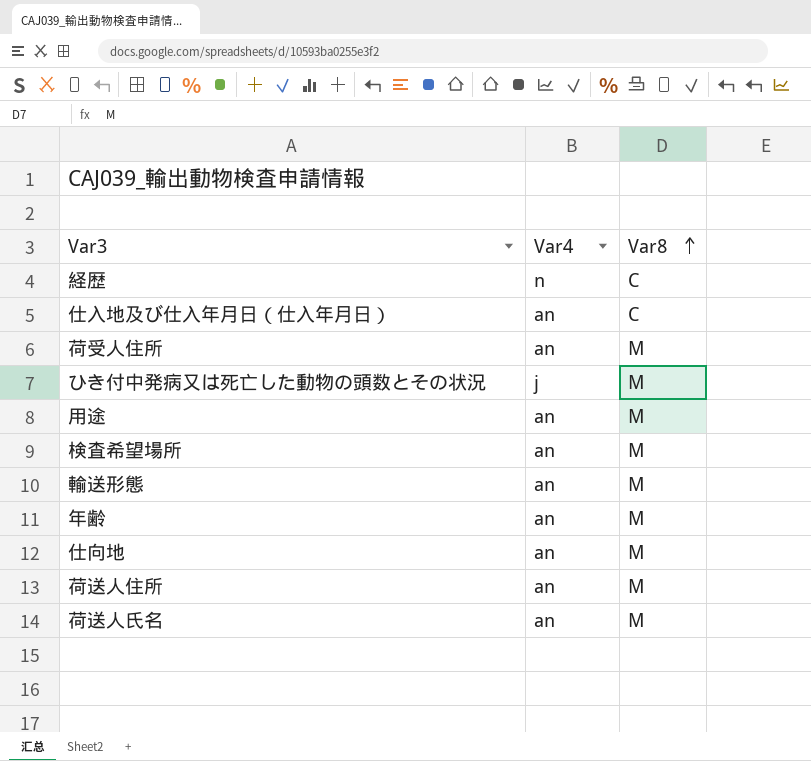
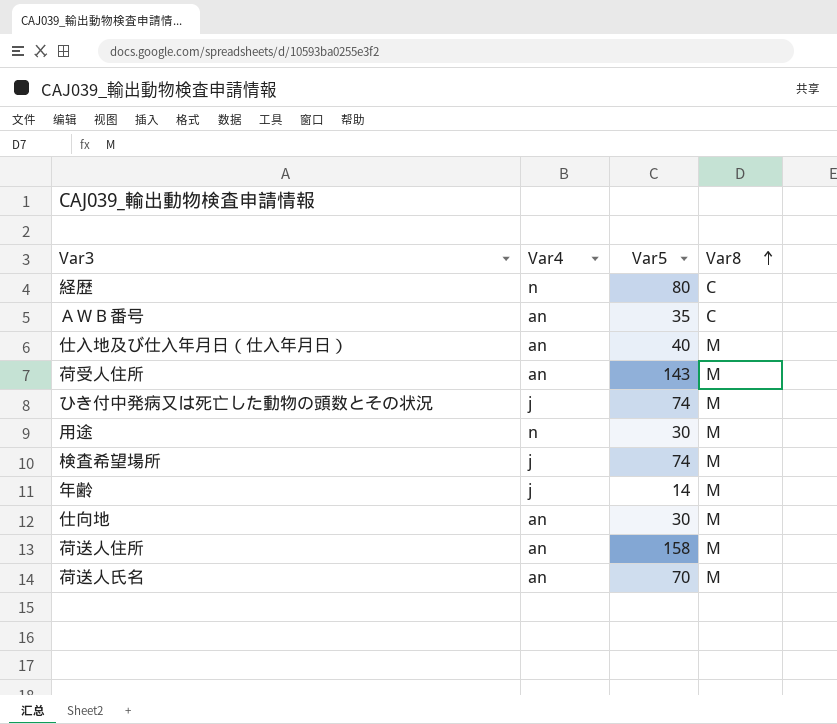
column Var5 | position: none -> 3
row 輸送形態: an | M -> none
row ＡＷＢ番号: none -> an | 35 | C
仕入地及び仕入年月日（仕入年月日） | Var8: C -> M
用途 | Var4: an -> n
検査希望場所 | Var4: an -> j
年齢 | Var4: an -> j

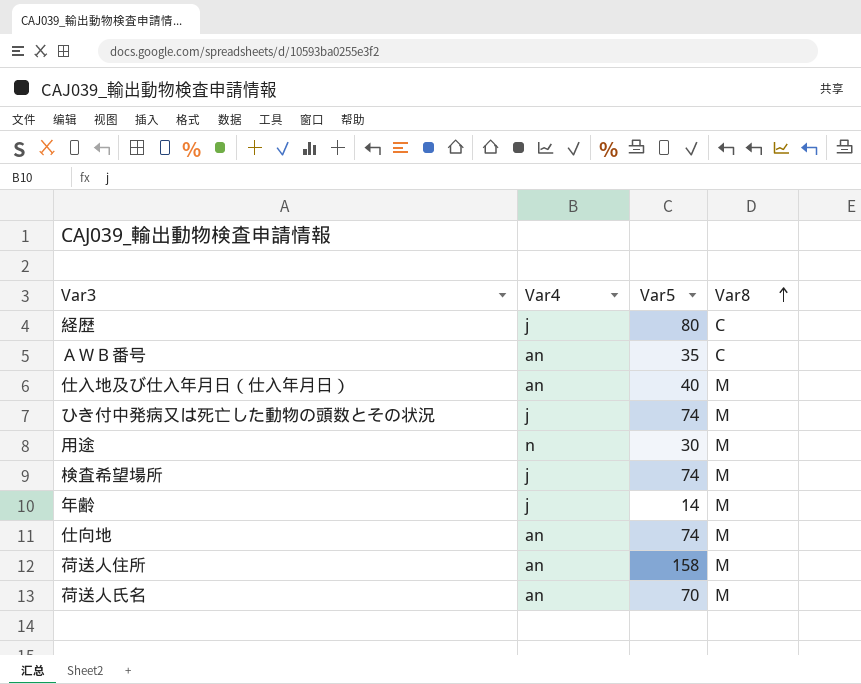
row 荷受人住所: an | 143 | M -> none
経歴 | Var4: n -> j
仕向地 | Var5: 30 -> 74

